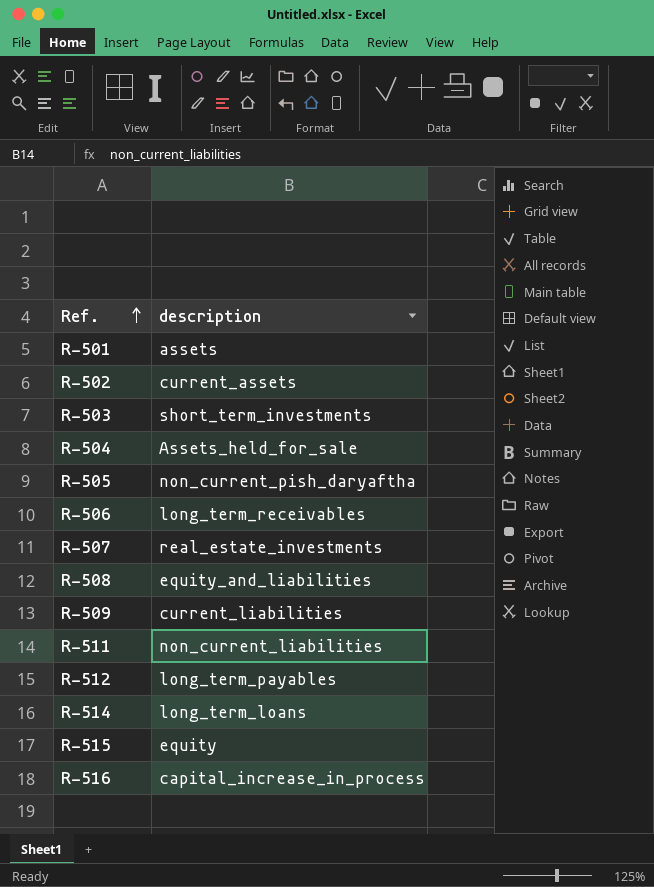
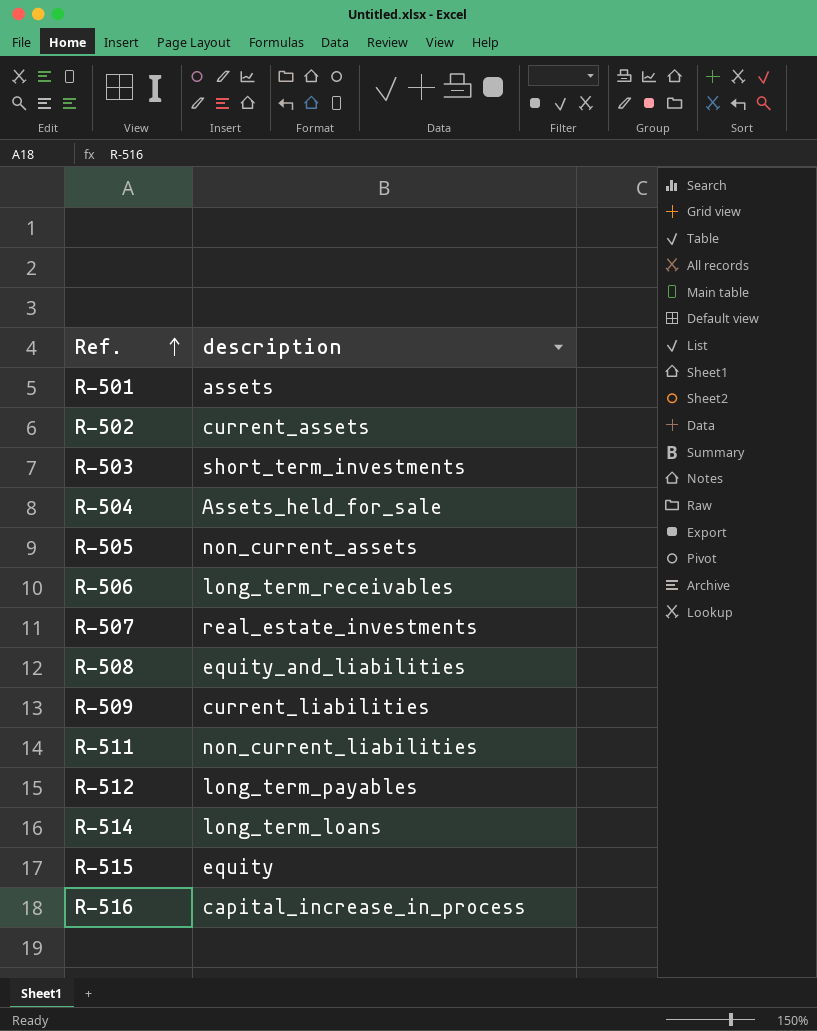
R-505 | description: non_current_pish_daryaftha -> non_current_assets

